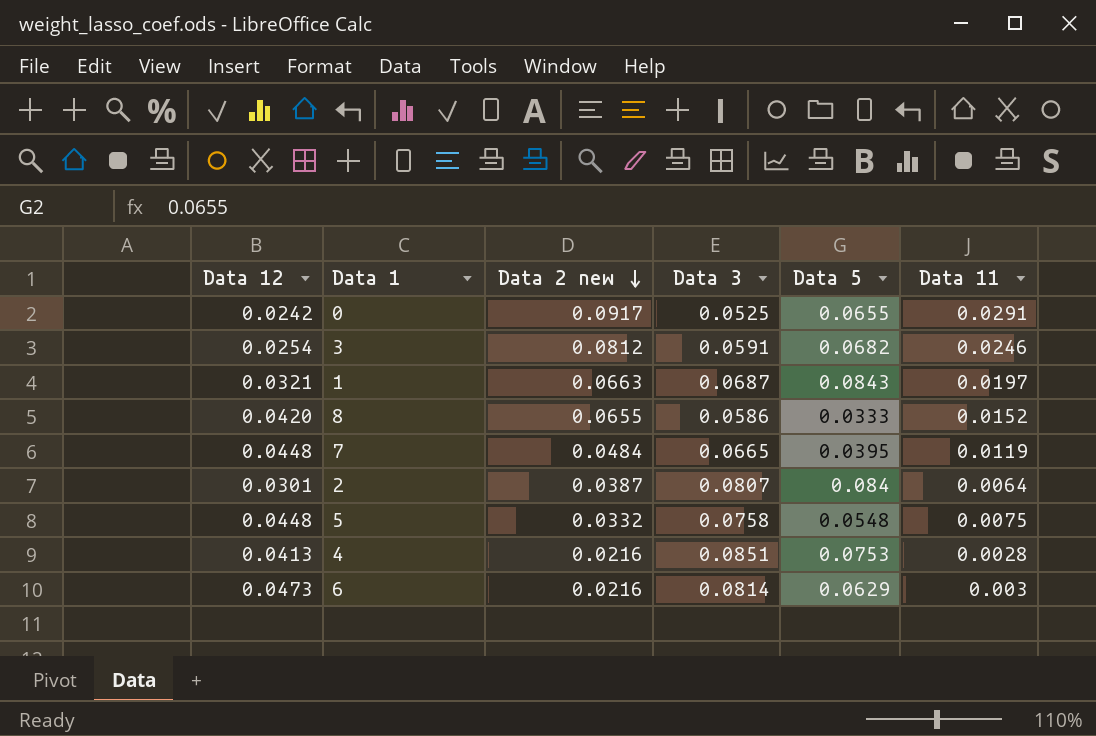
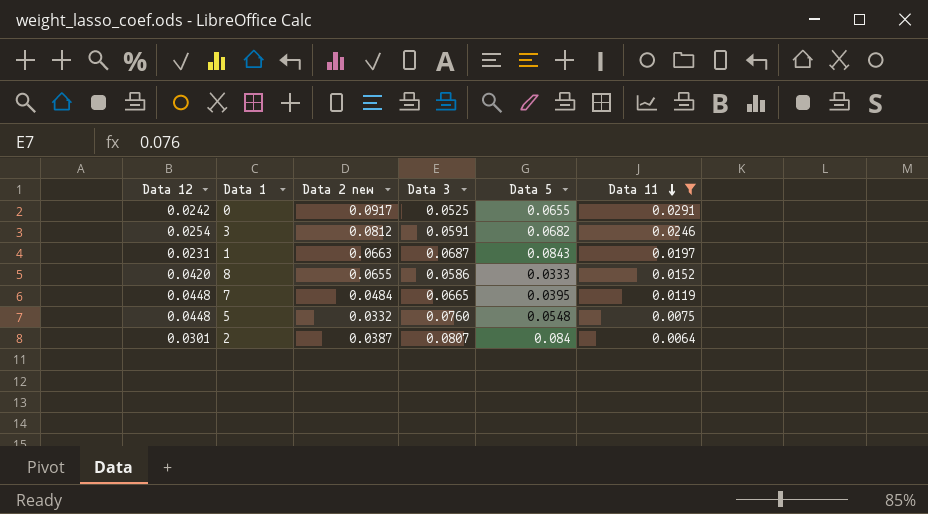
filter: none -> Data 11 >= 0.0064
row order: Data 2 new descending -> Data 11 descending
1 | Data 12: 0.0321 -> 0.0231
5 | Data 3: 0.0758 -> 0.0760

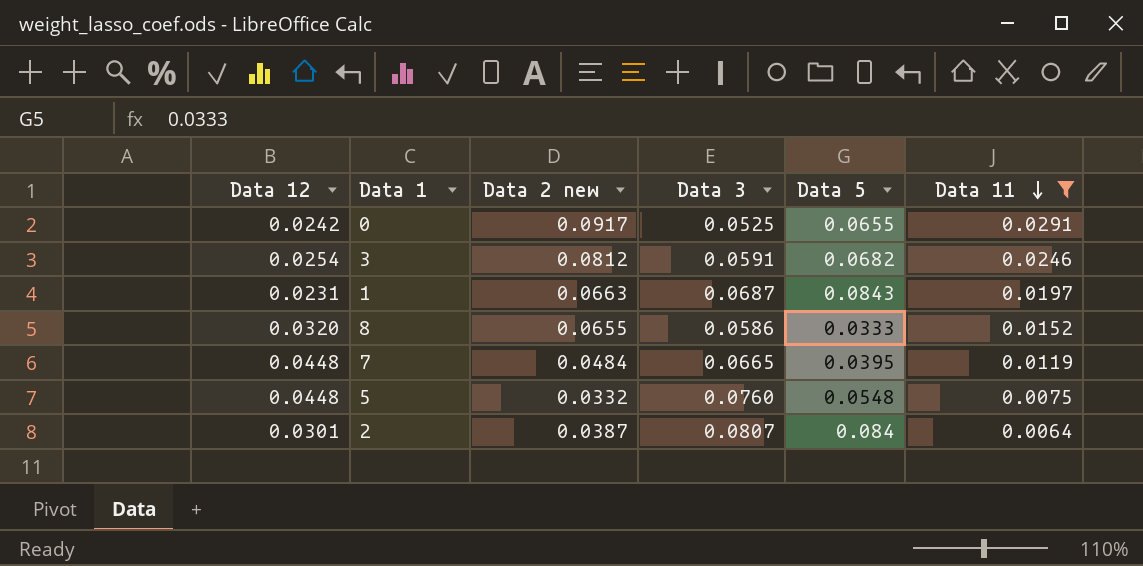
8 | Data 12: 0.0420 -> 0.0320

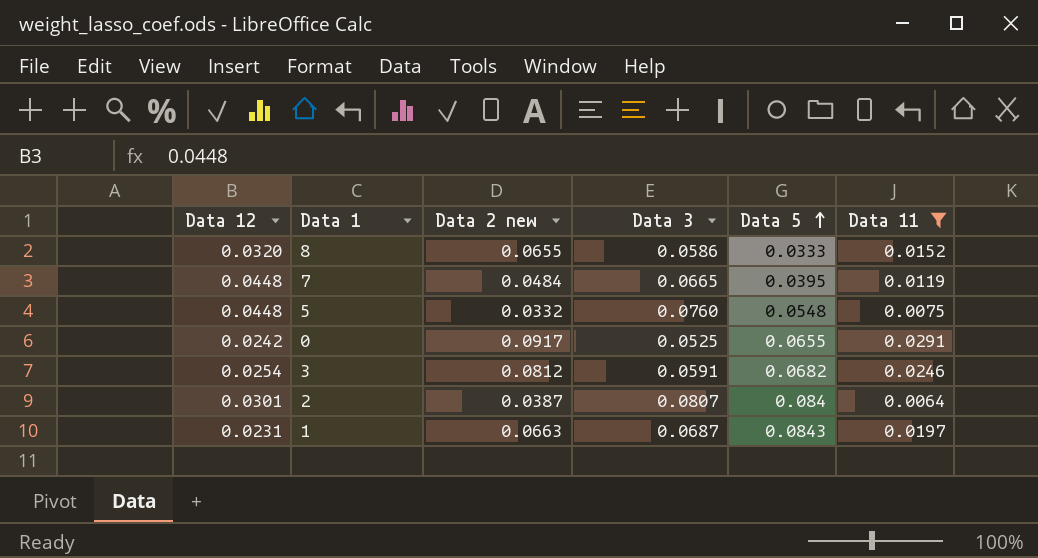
row order: Data 11 descending -> Data 5 ascending

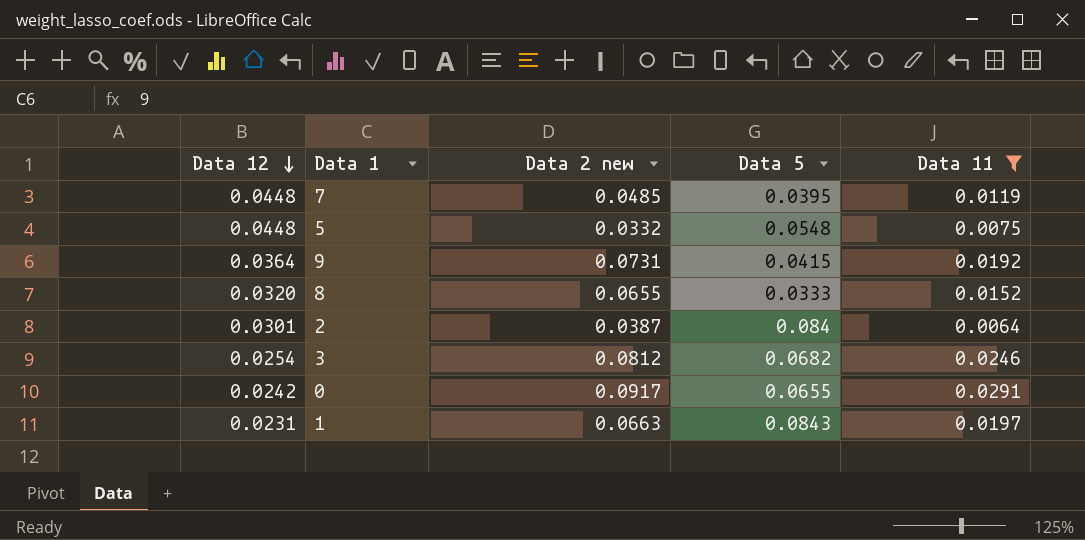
row order: Data 5 ascending -> Data 12 descending
column Data 3 | position: 4 -> none
7 | Data 2 new: 0.0484 -> 0.0485
row 9: none -> 0.0364 | 0.0731 | 0.0415 | 0.0192

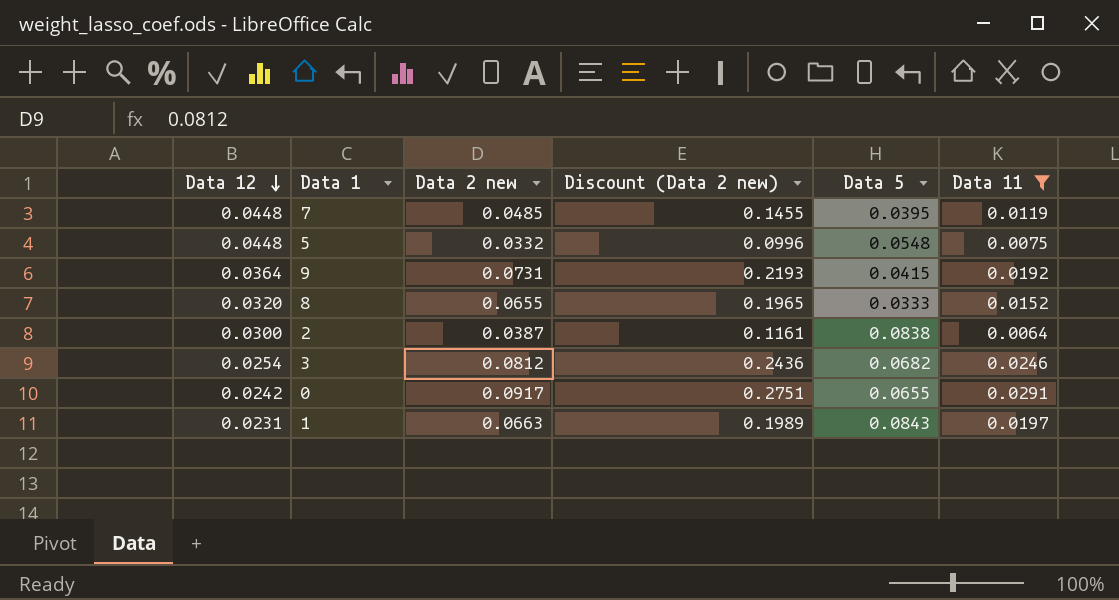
column Discount (Data 2 new) | formula: none -> [Data 2 new] * 3
2 | Data 12: 0.0301 -> 0.0300
2 | Data 5: 0.084 -> 0.0838

